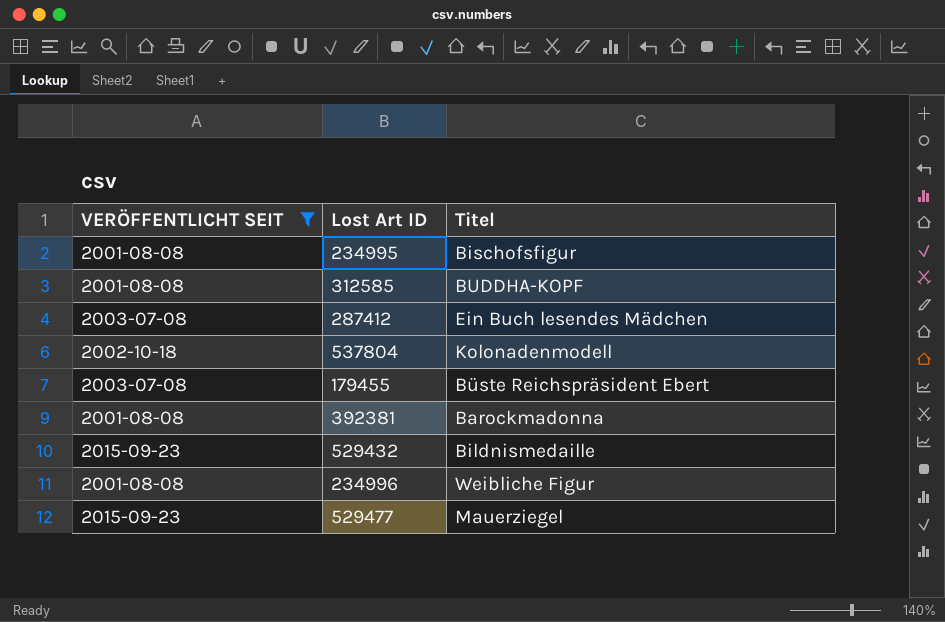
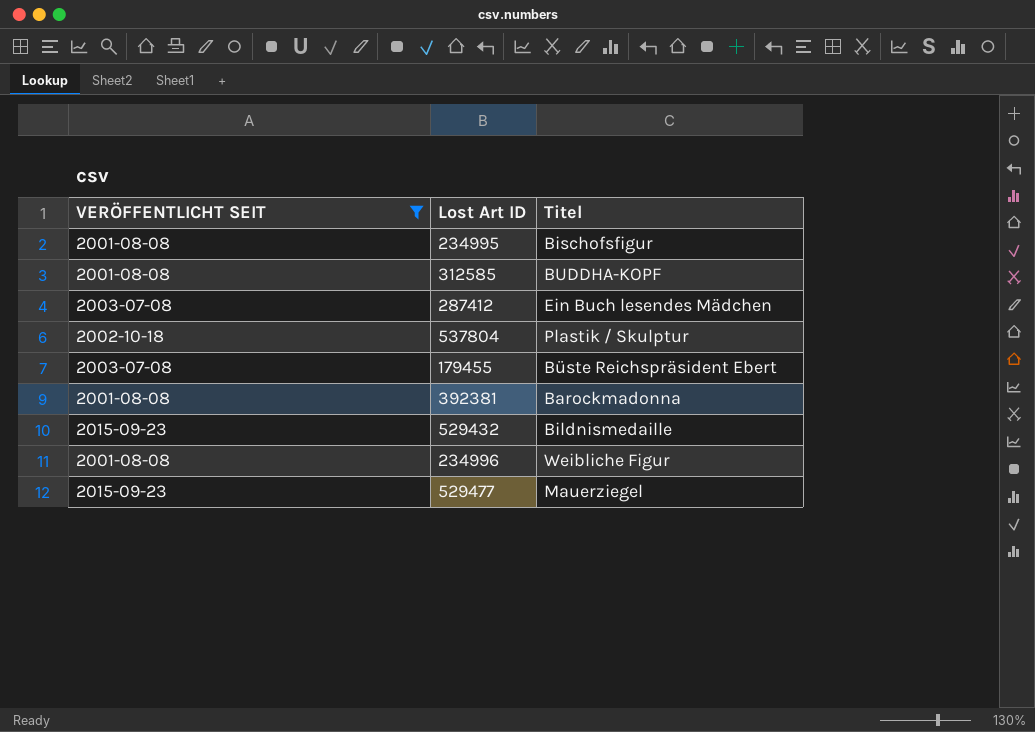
537804 | Titel: Kolonadenmodell -> Plastik / Skulptur

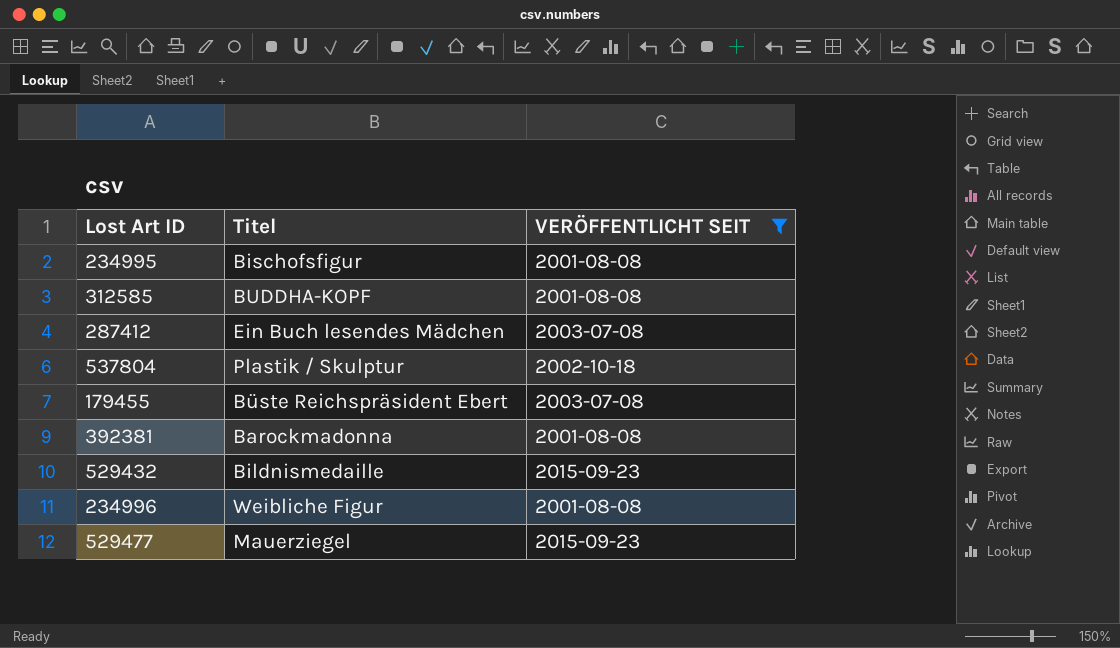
column VERÖFFENTLICHT SEIT | position: 1 -> 3

